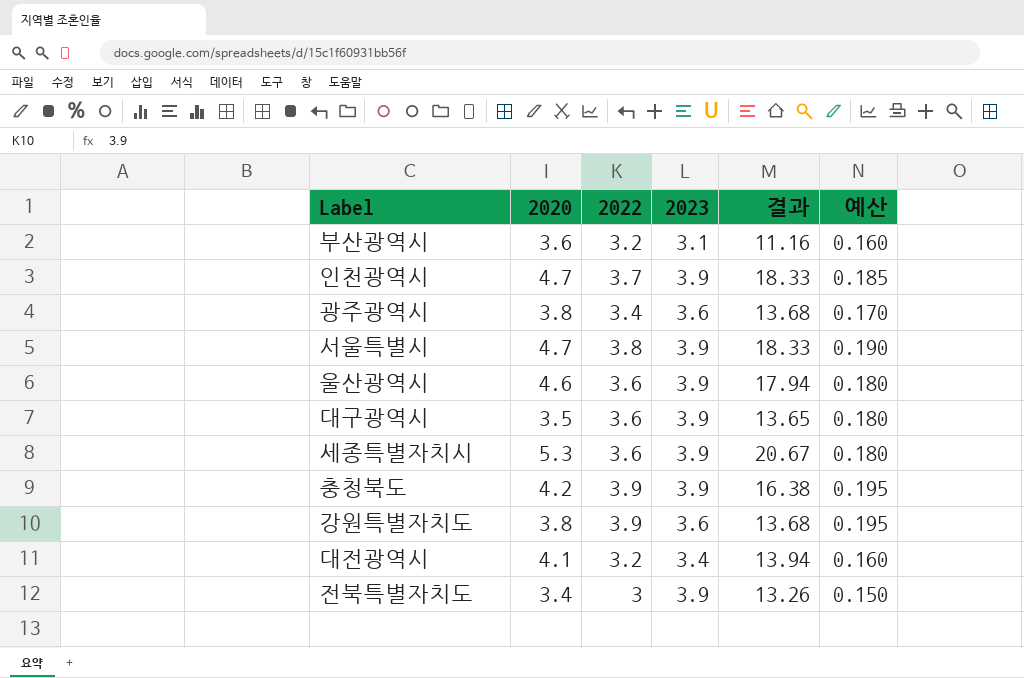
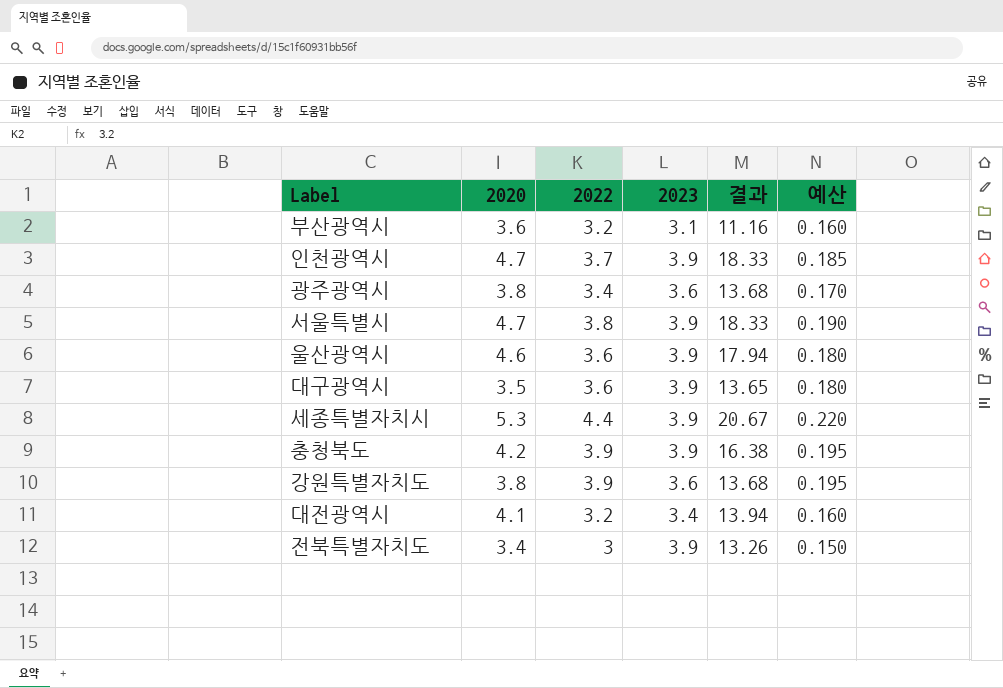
세종특별자치시 | 2022: 3.6 -> 4.4
세종특별자치시 | 예산: 0.180 -> 0.220

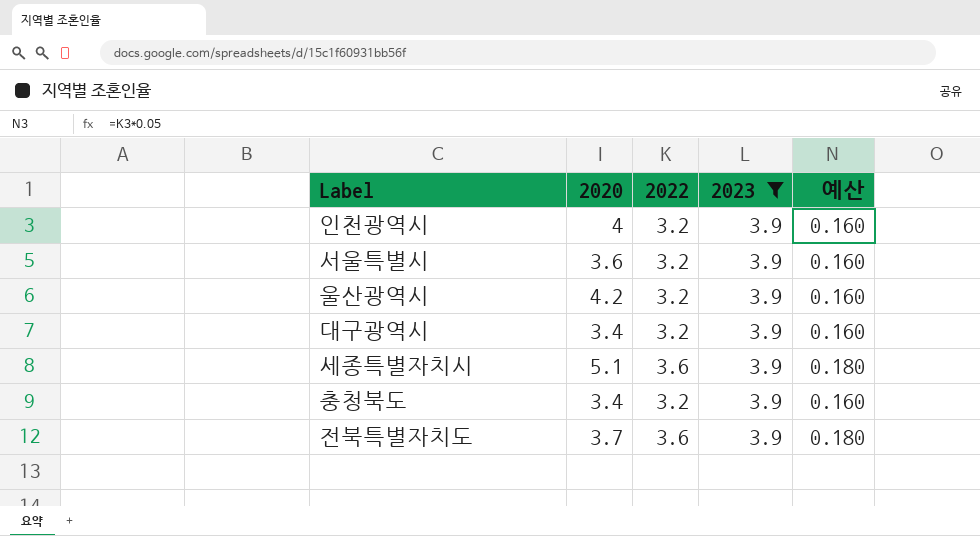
filter: none -> 2023 = 3.9
column 결과 | formula: [2020] * [2023] -> none
인천광역시 | 2020: 4.7 -> 4
인천광역시 | 2022: 3.7 -> 3.2
인천광역시 | 예산: 0.185 -> 0.160
서울특별시 | 2020: 4.7 -> 3.6
서울특별시 | 2022: 3.8 -> 3.2
서울특별시 | 예산: 0.190 -> 0.160
울산광역시 | 2020: 4.6 -> 4.2
울산광역시 | 2022: 3.6 -> 3.2
울산광역시 | 예산: 0.180 -> 0.160
대구광역시 | 2020: 3.5 -> 3.4
대구광역시 | 2022: 3.6 -> 3.2
대구광역시 | 예산: 0.180 -> 0.160
세종특별자치시 | 2020: 5.3 -> 5.1
세종특별자치시 | 2022: 4.4 -> 3.6
세종특별자치시 | 예산: 0.220 -> 0.180
충청북도 | 2020: 4.2 -> 3.4
충청북도 | 2022: 3.9 -> 3.2
충청북도 | 예산: 0.195 -> 0.160
전북특별자치도 | 2020: 3.4 -> 3.7
전북특별자치도 | 2022: 3 -> 3.6
전북특별자치도 | 예산: 0.150 -> 0.180

